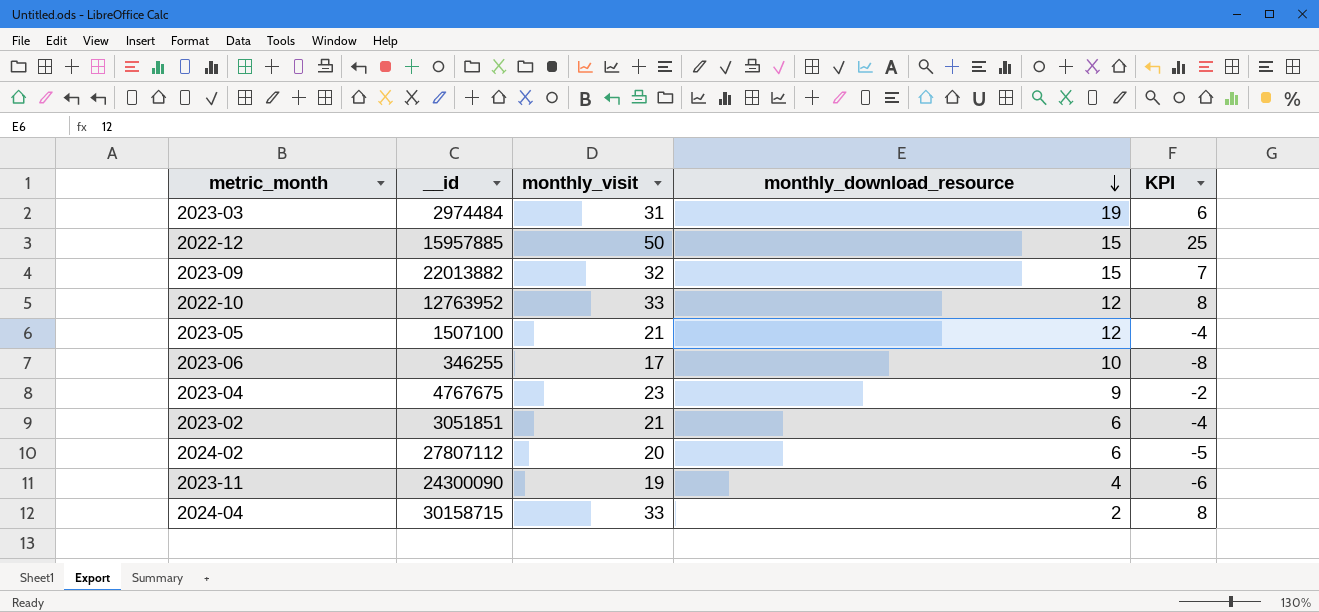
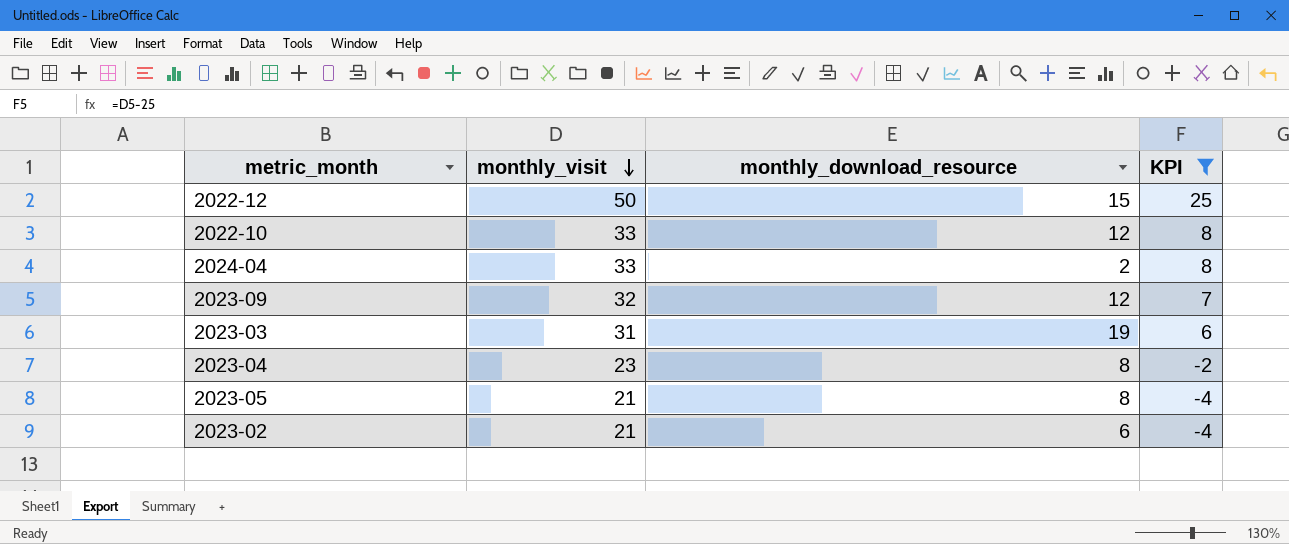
filter: none -> KPI >= -4
row order: monthly_download_resource descending -> monthly_visit descending
column __id | position: 2 -> none
2023-09 | monthly_download_resource: 15 -> 12
2023-04 | monthly_download_resource: 9 -> 8
2023-05 | monthly_download_resource: 12 -> 8

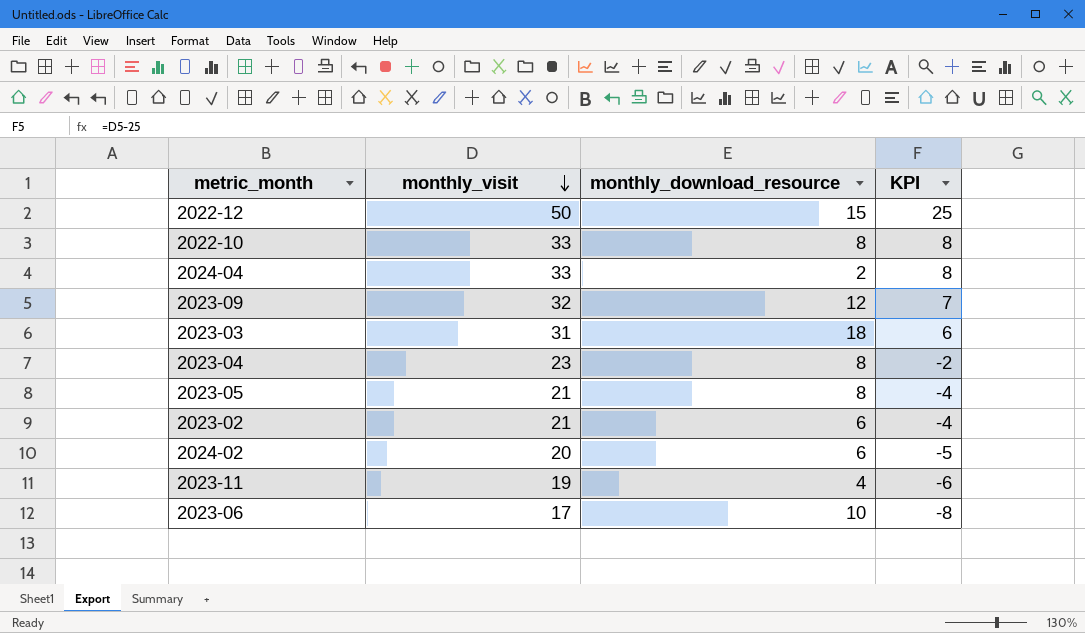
filter: KPI >= -4 -> none
2022-10 | monthly_download_resource: 12 -> 8
2023-03 | monthly_download_resource: 19 -> 18

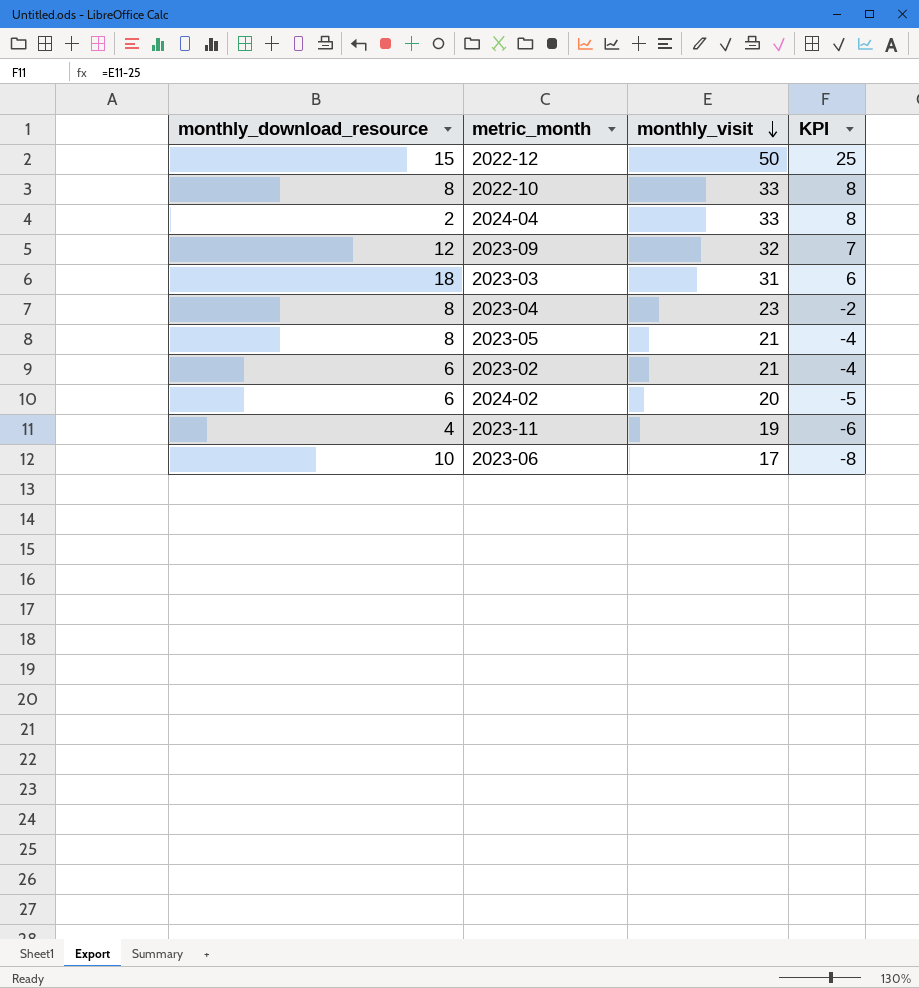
column monthly_download_resource | position: 3 -> 1

